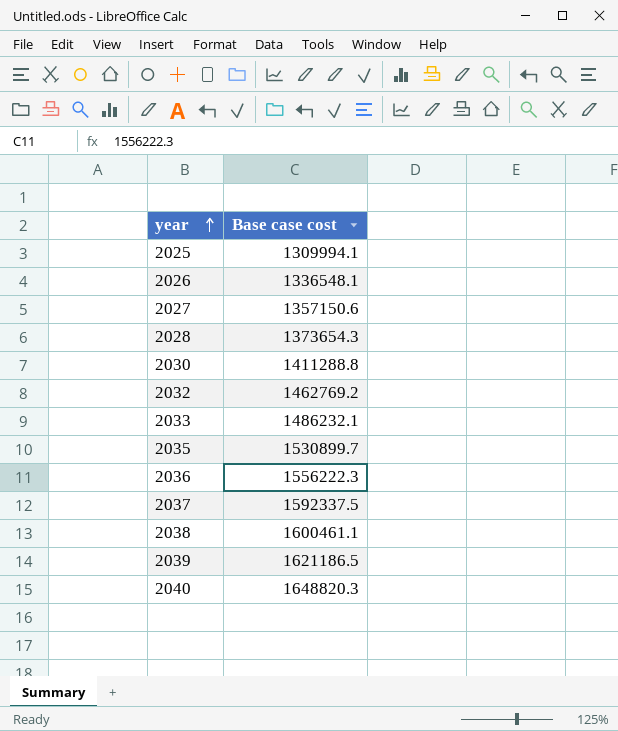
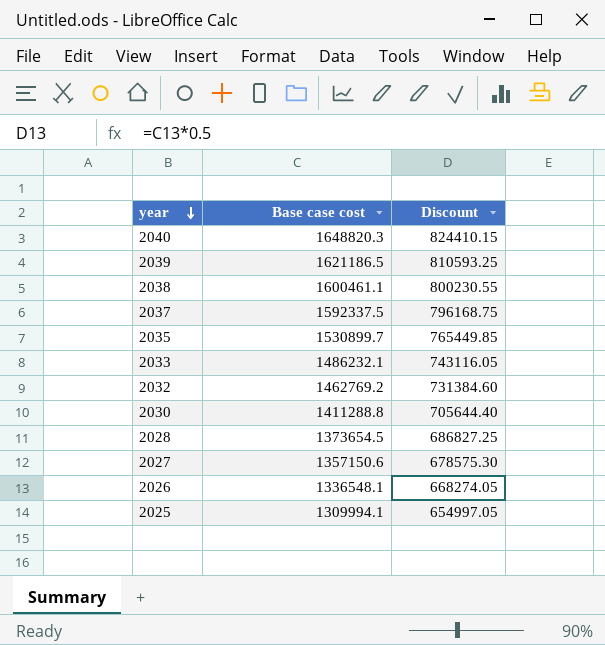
row order: year ascending -> year descending
column Discount | formula: none -> [Base case cost] * 0.5
row 2036: 1556222.3 -> none
2028 | Base case cost: 1373654.3 -> 1373654.5

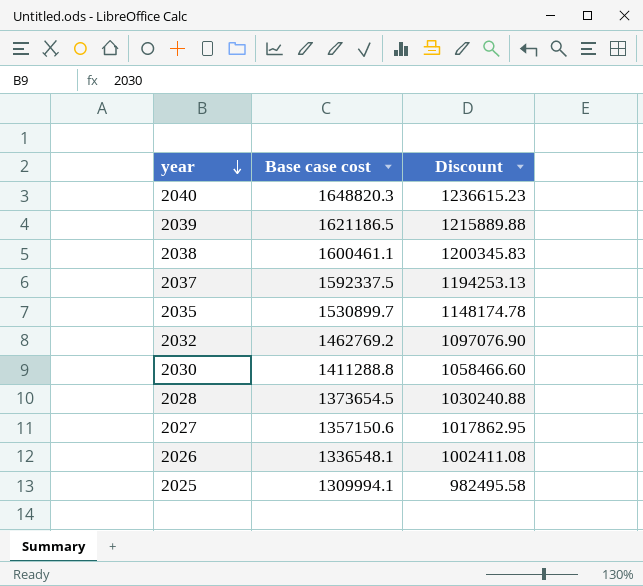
column Discount | formula: [Base case cost] * 0.5 -> [Base case cost] * 0.75
row 2033: 1486232.1 | 743116.05 -> none

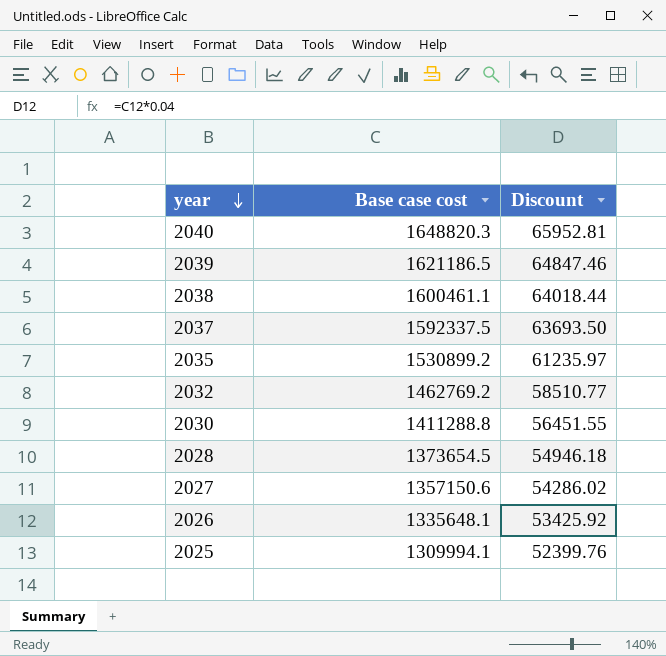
column Discount | formula: [Base case cost] * 0.75 -> [Base case cost] * 0.04
2035 | Base case cost: 1530899.7 -> 1530899.2
2026 | Base case cost: 1336548.1 -> 1335648.1

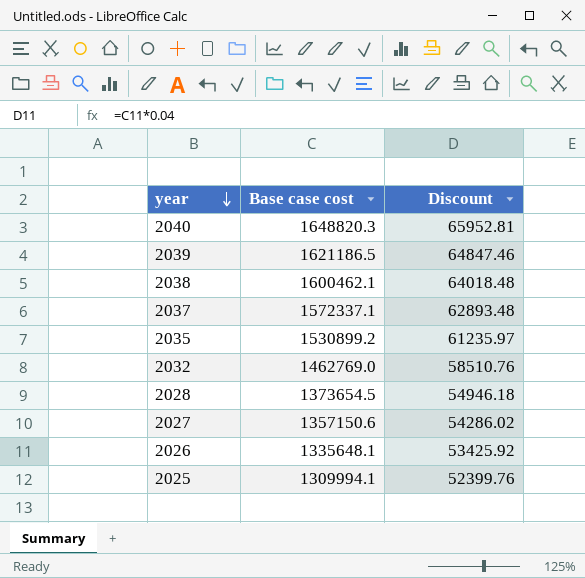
row 2030: 1411288.8 | 56451.55 -> none
2038 | Base case cost: 1600461.1 -> 1600462.1
2038 | Discount: 64018.44 -> 64018.48
2037 | Base case cost: 1592337.5 -> 1572337.1
2037 | Discount: 63693.50 -> 62893.48
2032 | Base case cost: 1462769.2 -> 1462769.0
2032 | Discount: 58510.77 -> 58510.76

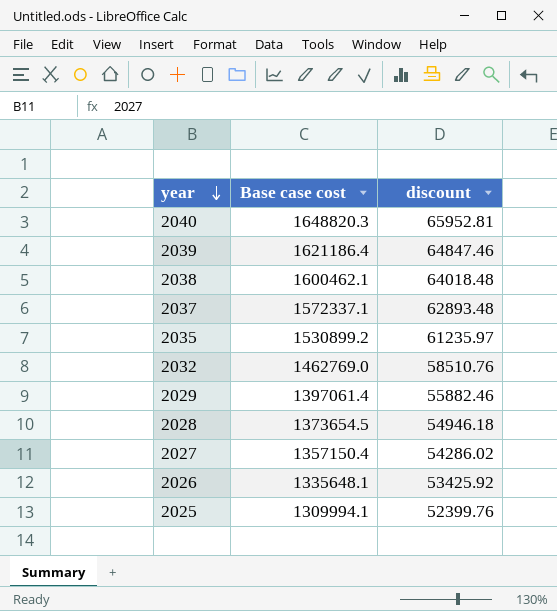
column name: Discount -> discount
2039 | Base case cost: 1621186.5 -> 1621186.4
row 2029: none -> 1397061.4 | 55882.46
2027 | Base case cost: 1357150.6 -> 1357150.4

